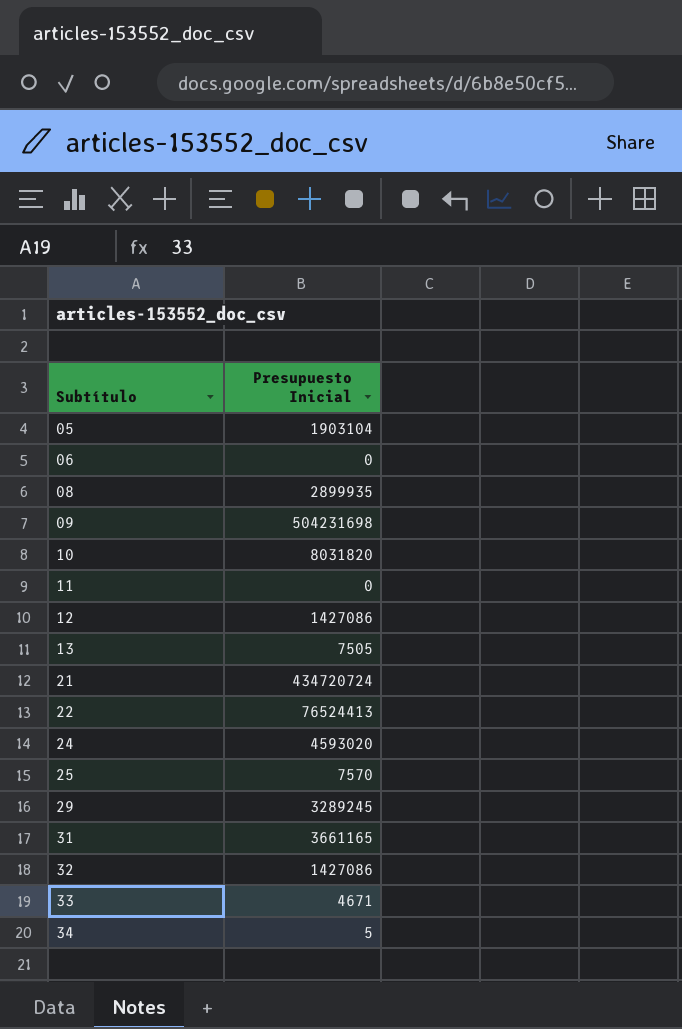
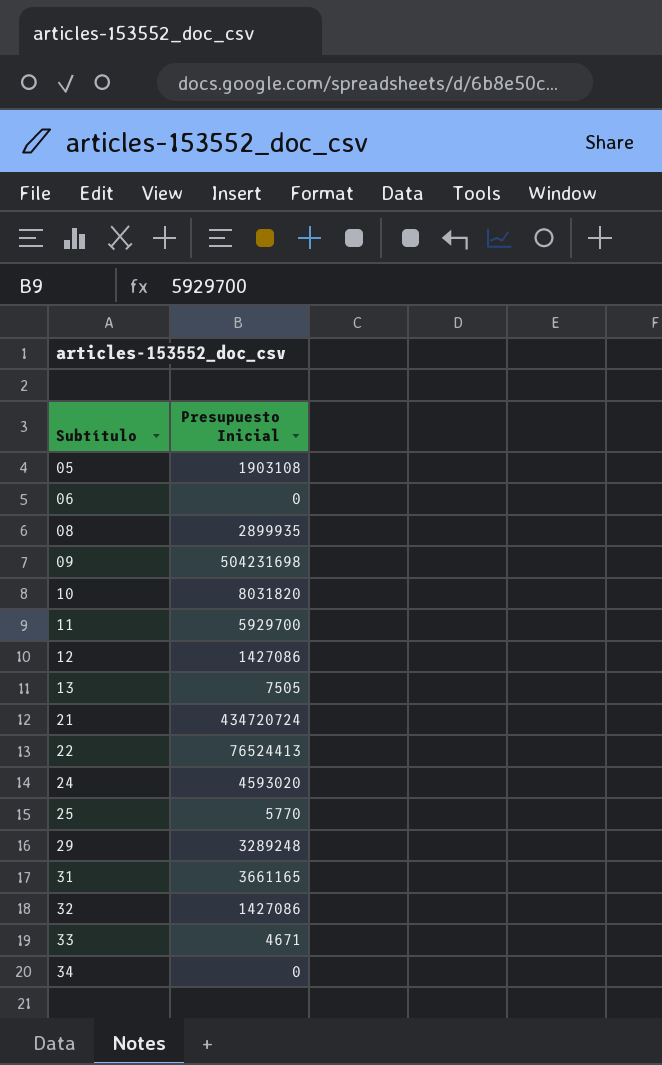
05 | Presupuesto Inicial: 1903104 -> 1903108
11 | Presupuesto Inicial: 0 -> 5929700
25 | Presupuesto Inicial: 7570 -> 5770
29 | Presupuesto Inicial: 3289245 -> 3289248
34 | Presupuesto Inicial: 5 -> 0

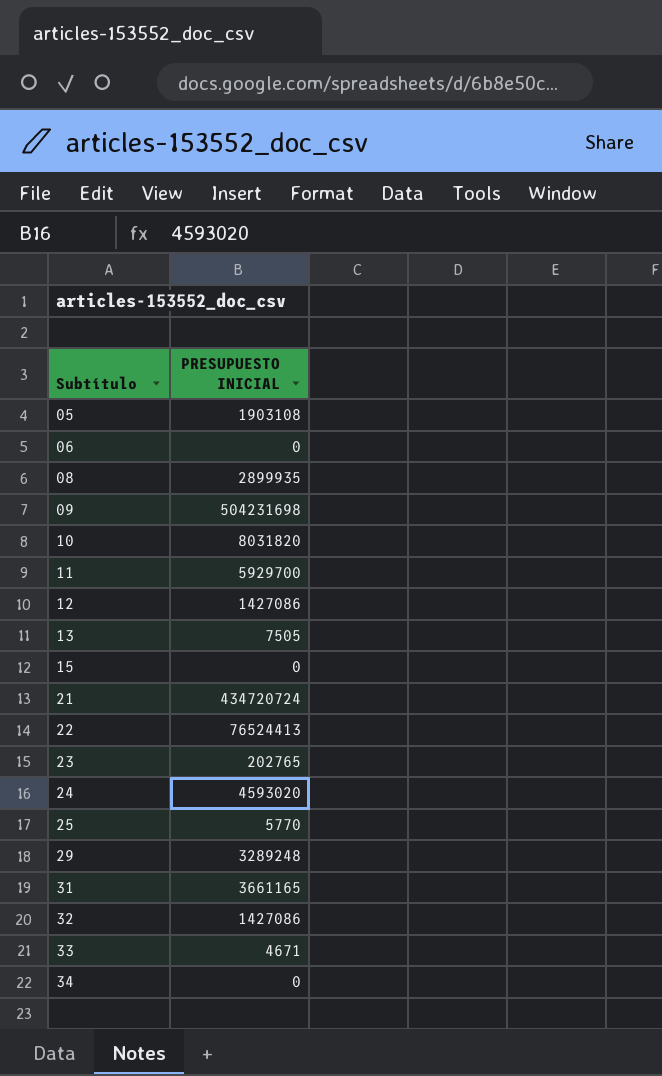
column name: Presupuesto Inicial -> PRESUPUESTO INICIAL
row 15: none -> 0
row 23: none -> 202765

